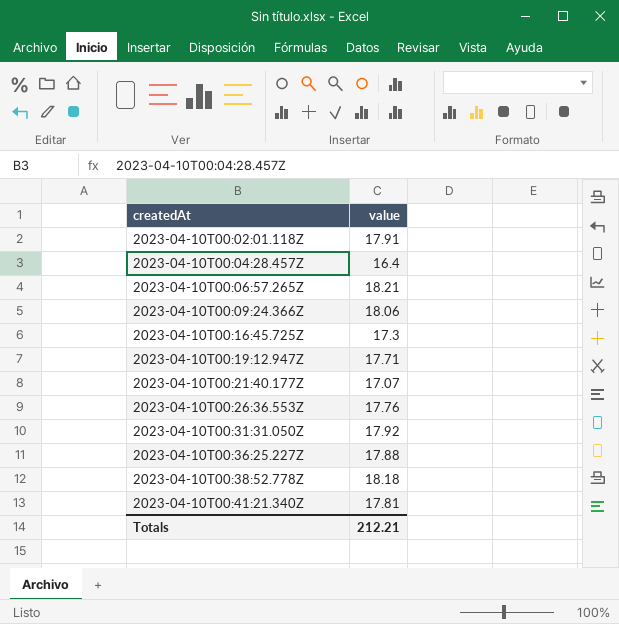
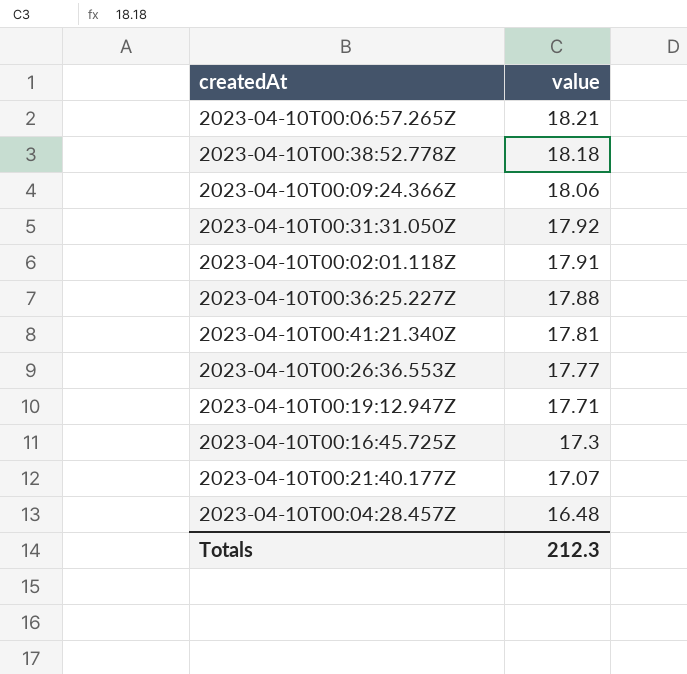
row order: createdAt ascending -> value descending
2023-04-10T00:26:36.553Z | value: 17.76 -> 17.77
2023-04-10T00:04:28.457Z | value: 16.4 -> 16.48
Totals | value: 212.21 -> 212.3

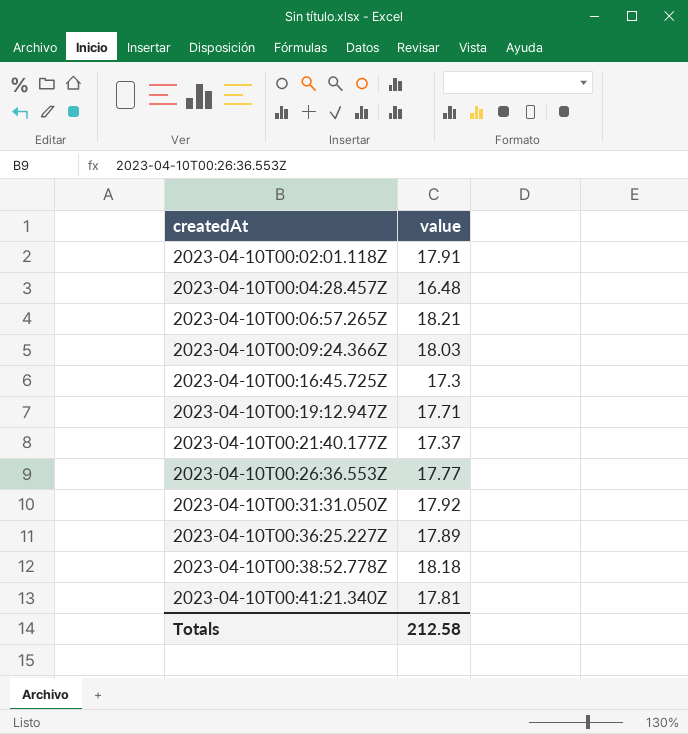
row order: value descending -> createdAt ascending
2023-04-10T00:09:24.366Z | value: 18.06 -> 18.03
2023-04-10T00:21:40.177Z | value: 17.07 -> 17.37
2023-04-10T00:36:25.227Z | value: 17.88 -> 17.89
Totals | value: 212.3 -> 212.58

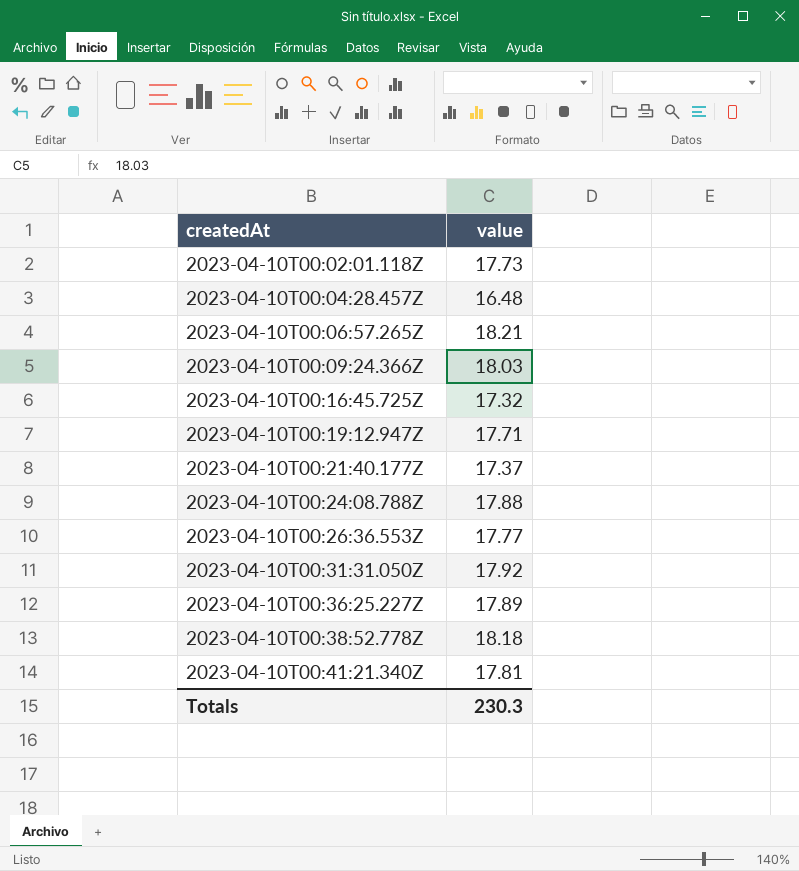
2023-04-10T00:02:01.118Z | value: 17.91 -> 17.73
2023-04-10T00:16:45.725Z | value: 17.3 -> 17.32
row 2023-04-10T00:24:08.788Z: none -> 17.88
Totals | value: 212.58 -> 230.3

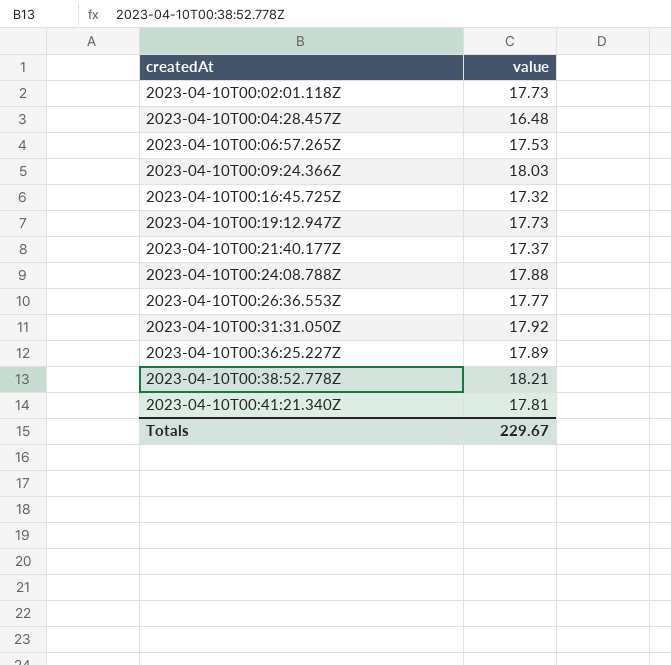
2023-04-10T00:06:57.265Z | value: 18.21 -> 17.53
2023-04-10T00:19:12.947Z | value: 17.71 -> 17.73
2023-04-10T00:38:52.778Z | value: 18.18 -> 18.21
Totals | value: 230.3 -> 229.67

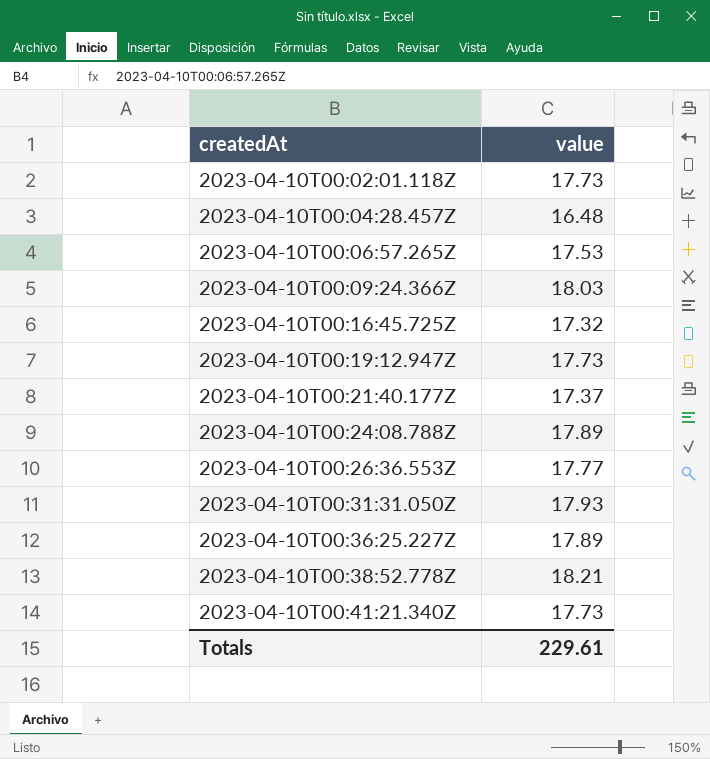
2023-04-10T00:24:08.788Z | value: 17.88 -> 17.89
2023-04-10T00:31:31.050Z | value: 17.92 -> 17.93
2023-04-10T00:41:21.340Z | value: 17.81 -> 17.73
Totals | value: 229.67 -> 229.61

